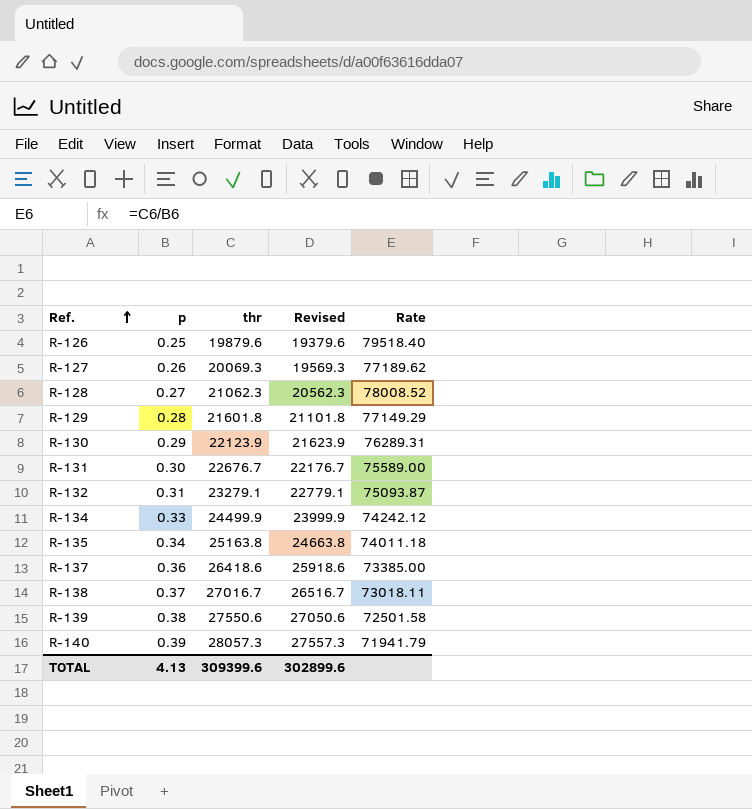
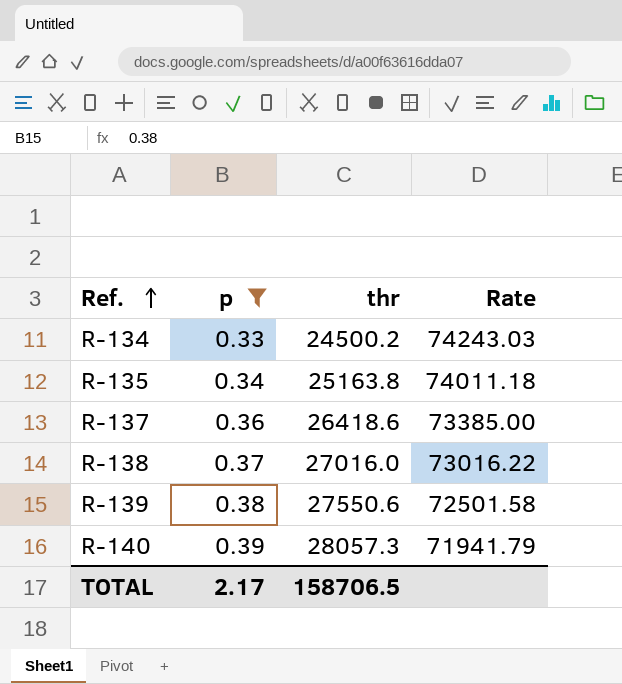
filter: none -> p >= 0.33
column Revised | formula: [thr] - 500 -> none
R-134 | thr: 24499.9 -> 24500.2
R-134 | Rate: 74242.12 -> 74243.03
R-138 | thr: 27016.7 -> 27016.0
R-138 | Rate: 73018.11 -> 73016.22
TOTAL | p: 4.13 -> 2.17
TOTAL | thr: 309399.6 -> 158706.5

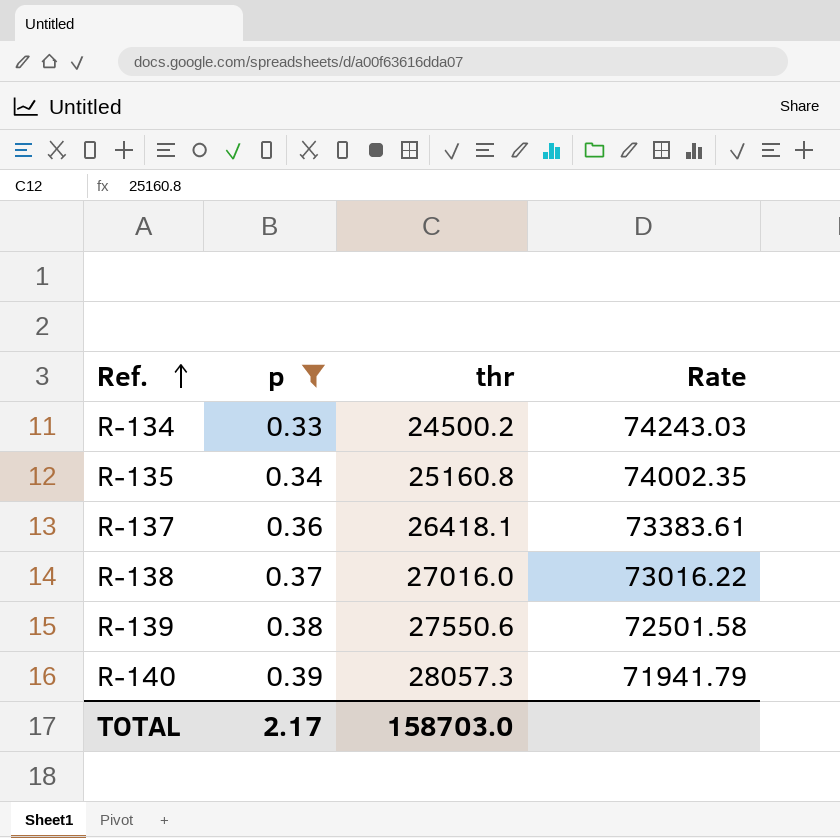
R-135 | thr: 25163.8 -> 25160.8
R-135 | Rate: 74011.18 -> 74002.35
R-137 | thr: 26418.6 -> 26418.1
R-137 | Rate: 73385.00 -> 73383.61
TOTAL | thr: 158706.5 -> 158703.0

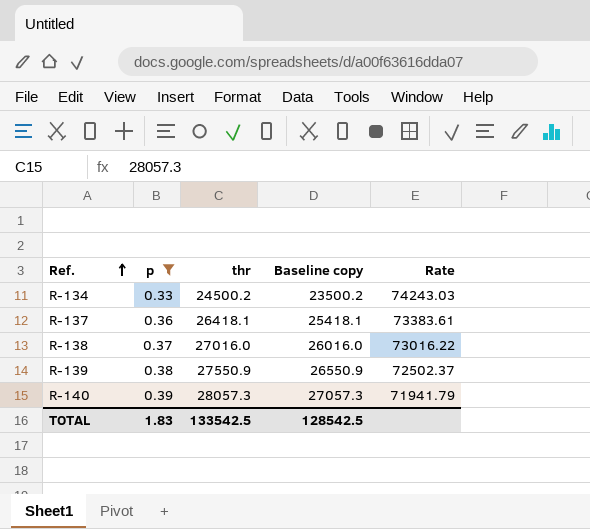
column Baseline copy | formula: none -> [thr] - 1000
row R-135: 0.34 | 25160.8 | 74002.35 -> none
R-139 | thr: 27550.6 -> 27550.9
R-139 | Rate: 72501.58 -> 72502.37
TOTAL | p: 2.17 -> 1.83
TOTAL | thr: 158703.0 -> 133542.5

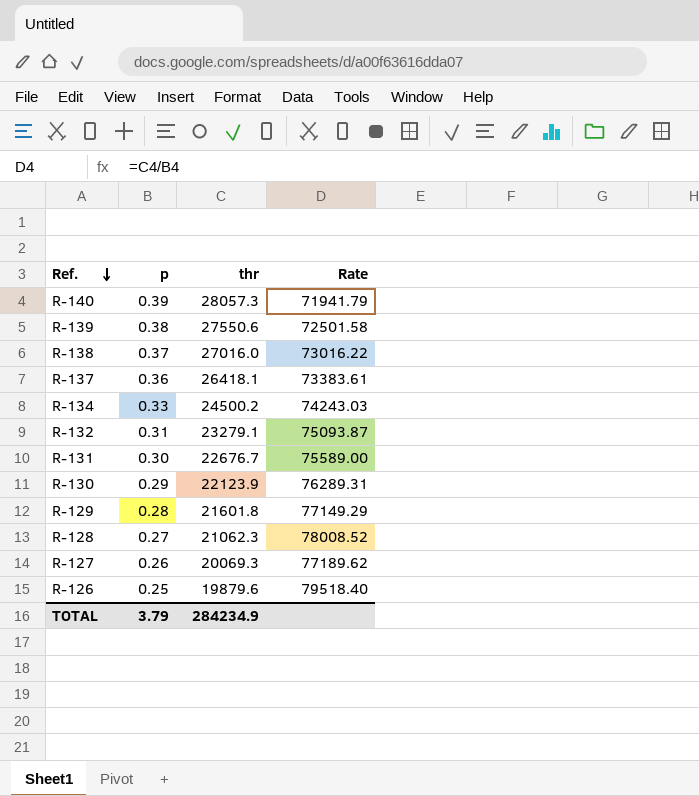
filter: p >= 0.33 -> none
row order: Ref. ascending -> Ref. descending
column Baseline copy | formula: [thr] - 1000 -> none
R-139 | thr: 27550.9 -> 27550.6
R-139 | Rate: 72502.37 -> 72501.58
TOTAL | p: 1.83 -> 3.79
TOTAL | thr: 133542.5 -> 284234.9

